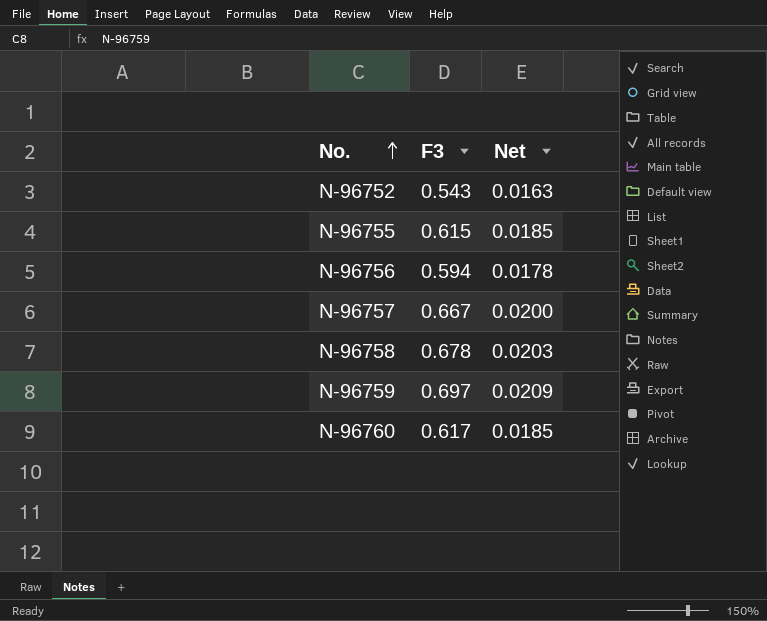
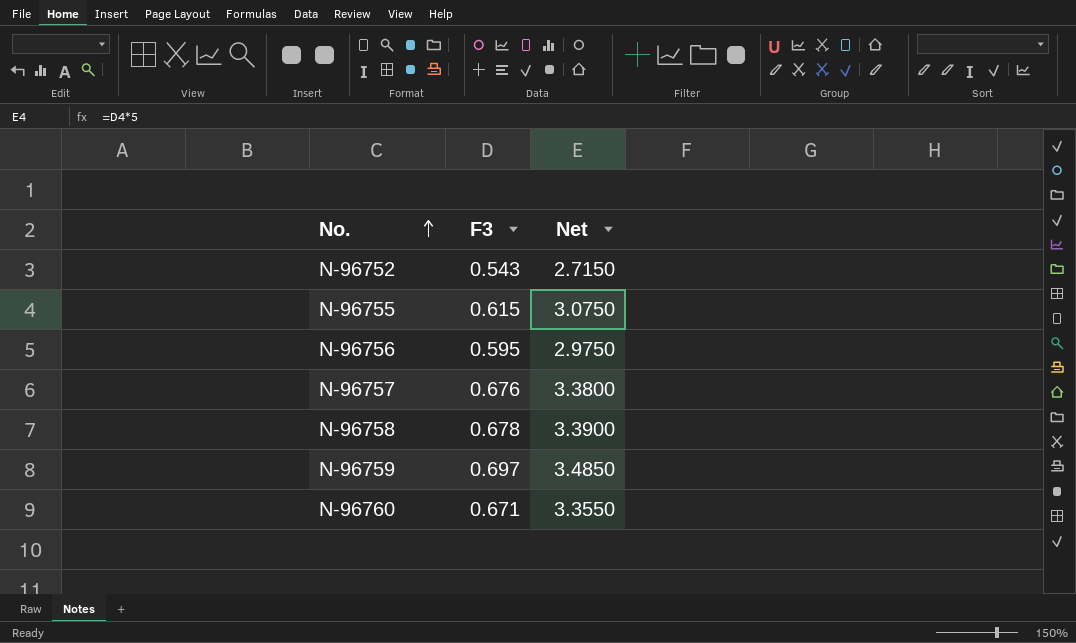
column Net | formula: [F3] * 0.03 -> [F3] * 5
N-96756 | F3: 0.594 -> 0.595
N-96757 | F3: 0.667 -> 0.676
N-96760 | F3: 0.617 -> 0.671

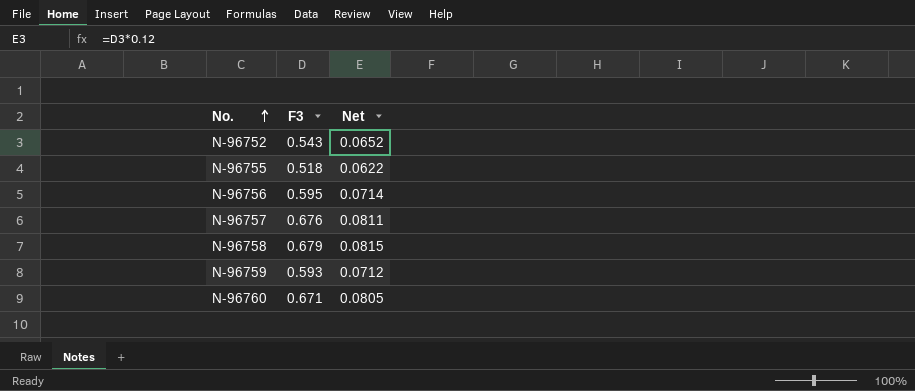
column Net | formula: [F3] * 5 -> [F3] * 0.12
N-96755 | F3: 0.615 -> 0.518
N-96758 | F3: 0.678 -> 0.679
N-96759 | F3: 0.697 -> 0.593

